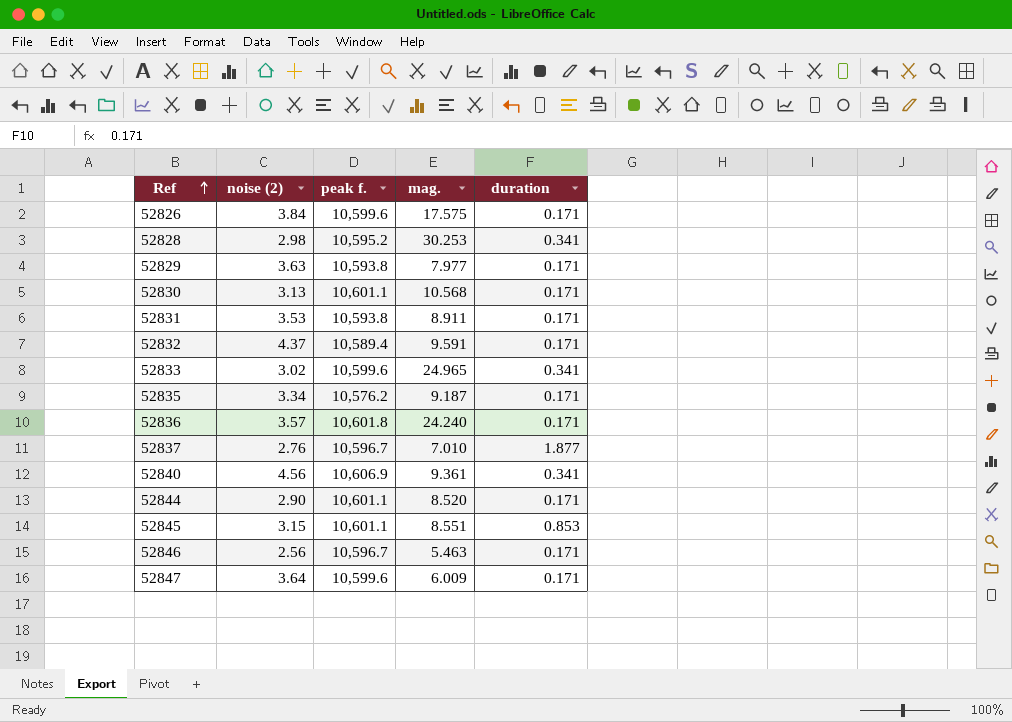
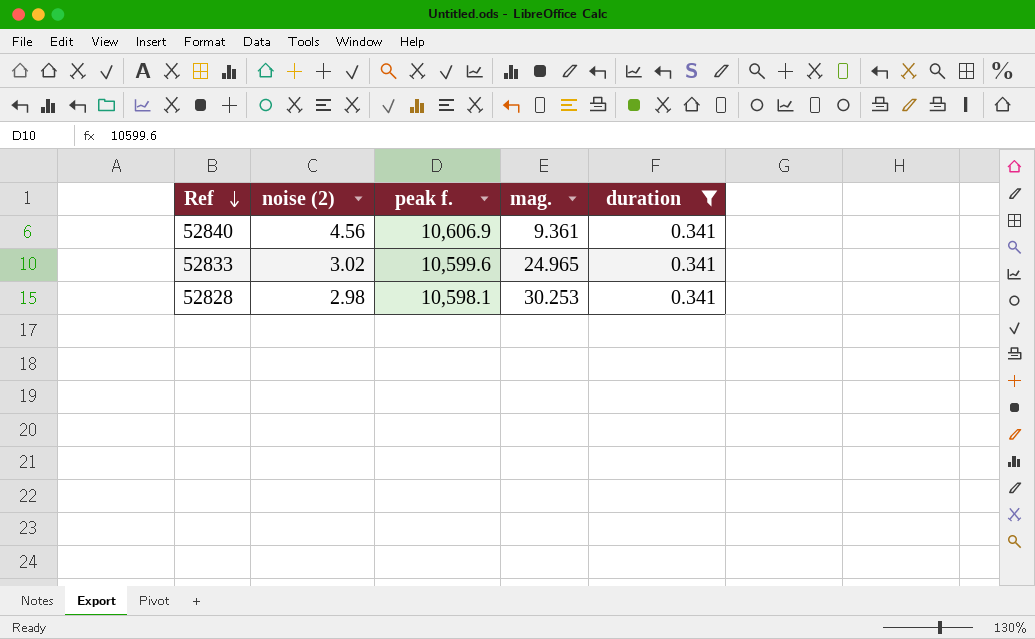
filter: none -> duration = 0.341
row order: Ref ascending -> Ref descending
52828 | peak f.: 10,595.2 -> 10,598.1

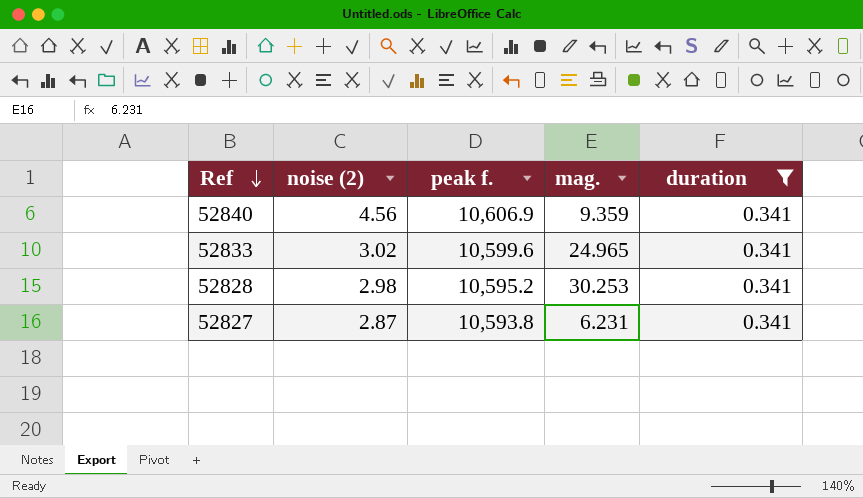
52840 | mag.: 9.361 -> 9.359
52828 | peak f.: 10,598.1 -> 10,595.2
row 52827: none -> 2.87 | 10,593.8 | 6.231 | 0.341

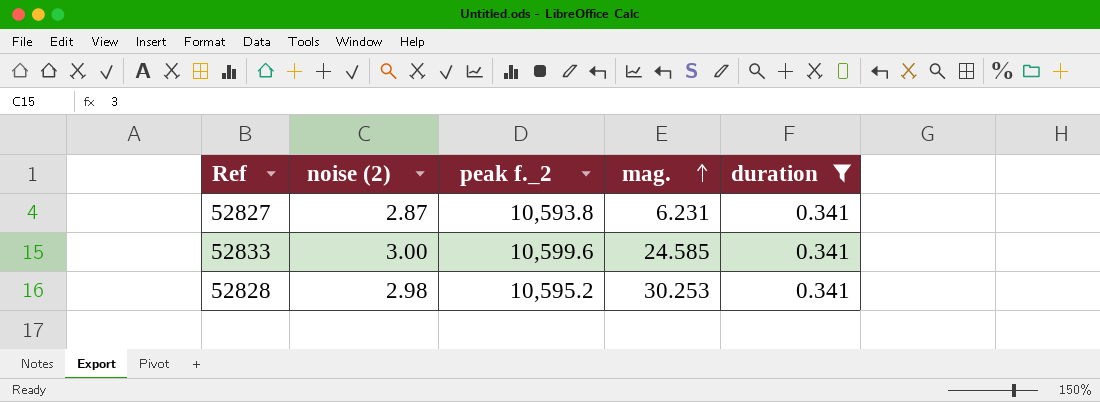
row order: Ref descending -> mag. ascending
column name: peak f. -> peak f._2
row 52840: 4.56 | 10,606.9 | 9.359 | 0.341 -> none
52833 | noise (2): 3.02 -> 3.00
52833 | mag.: 24.965 -> 24.585

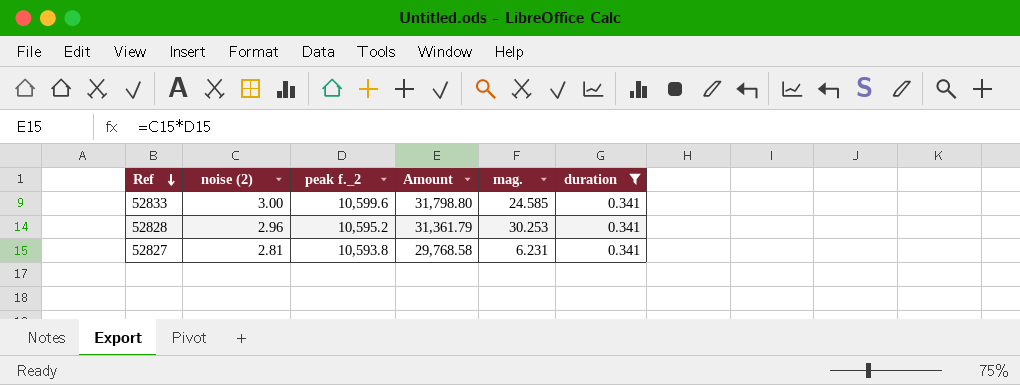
row order: mag. ascending -> Ref descending
column Amount | formula: none -> [noise (2)] * [peak f._2]
52828 | noise (2): 2.98 -> 2.96
52827 | noise (2): 2.87 -> 2.81

